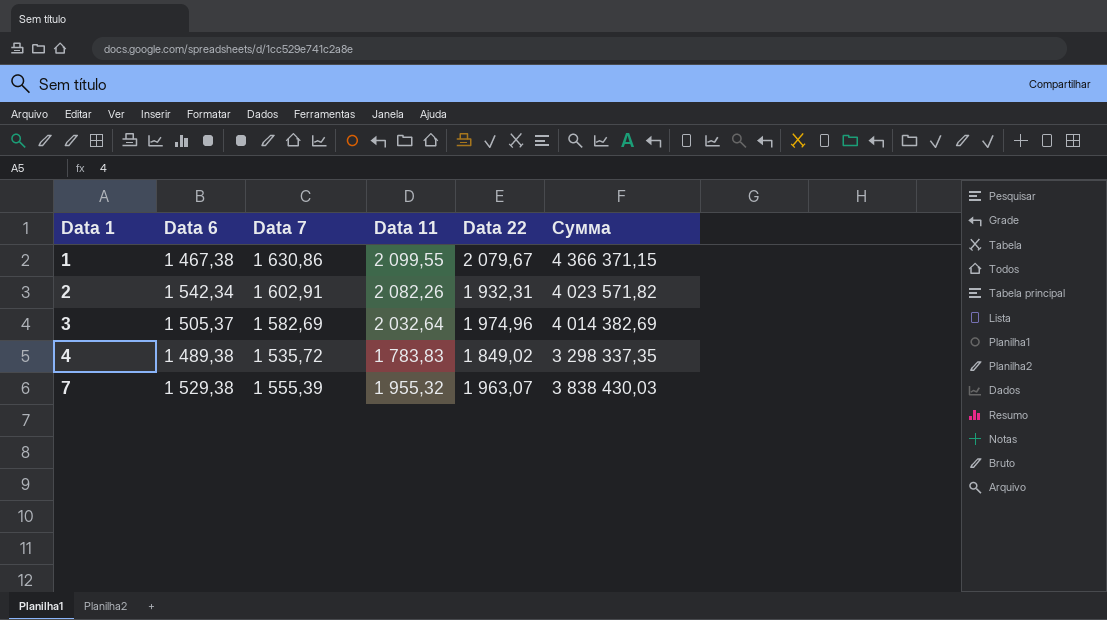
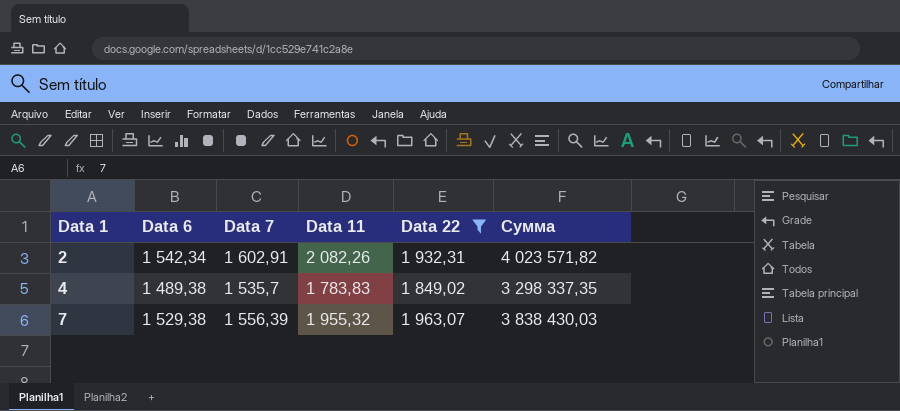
filter: none -> Data 22 <= 1 963,07
4 | Data 7: 1 535,72 -> 1 535,7
7 | Data 7: 1 555,39 -> 1 556,39

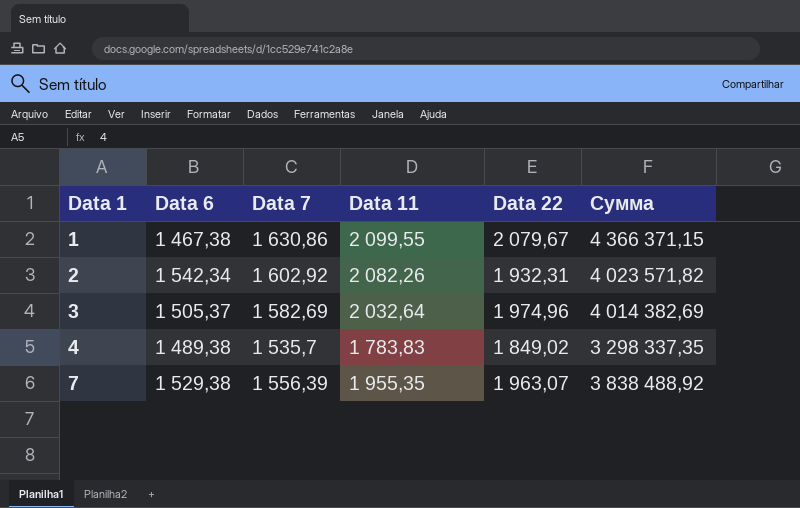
filter: Data 22 <= 1 963,07 -> none
2 | Data 7: 1 602,91 -> 1 602,92
7 | Data 11: 1 955,32 -> 1 955,35
7 | Сумма: 3 838 430,03 -> 3 838 488,92

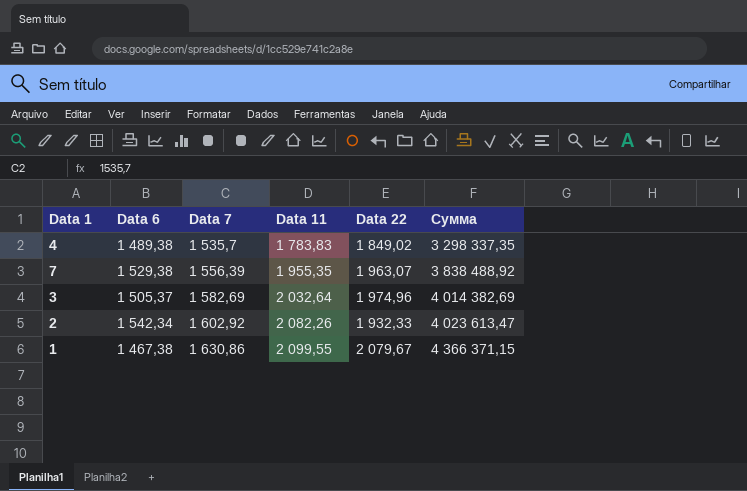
row order: Data 1 ascending -> Data 7 ascending
2 | Data 22: 1 932,31 -> 1 932,33
2 | Сумма: 4 023 571,82 -> 4 023 613,47

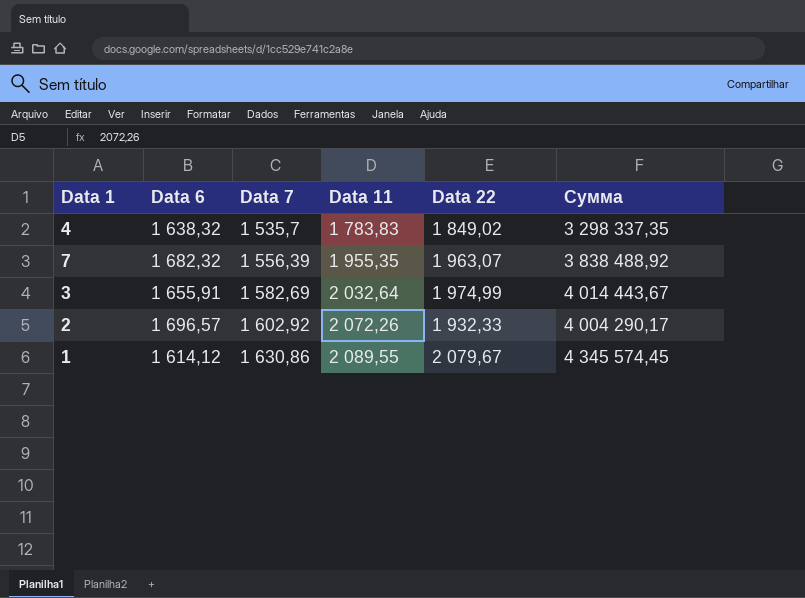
4 | Data 6: 1 489,38 -> 1 638,32
7 | Data 6: 1 529,38 -> 1 682,32
3 | Data 6: 1 505,37 -> 1 655,91
3 | Data 22: 1 974,96 -> 1 974,99
3 | Сумма: 4 014 382,69 -> 4 014 443,67
2 | Data 6: 1 542,34 -> 1 696,57
2 | Data 11: 2 082,26 -> 2 072,26
2 | Сумма: 4 023 613,47 -> 4 004 290,17
1 | Data 6: 1 467,38 -> 1 614,12
1 | Data 11: 2 099,55 -> 2 089,55
1 | Сумма: 4 366 371,15 -> 4 345 574,45

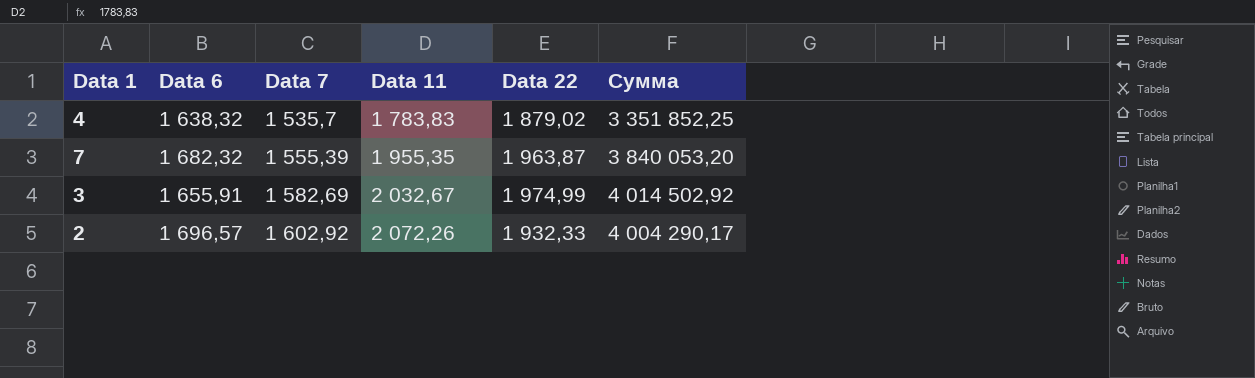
row 1: 1 614,12 | 1 630,86 | 2 089,55 | 2 079,67 | 4 345 574,45 -> none
4 | Data 22: 1 849,02 -> 1 879,02
4 | Сумма: 3 298 337,35 -> 3 351 852,25
7 | Data 7: 1 556,39 -> 1 555,39
7 | Data 22: 1 963,07 -> 1 963,87
7 | Сумма: 3 838 488,92 -> 3 840 053,20
3 | Data 11: 2 032,64 -> 2 032,67
3 | Сумма: 4 014 443,67 -> 4 014 502,92

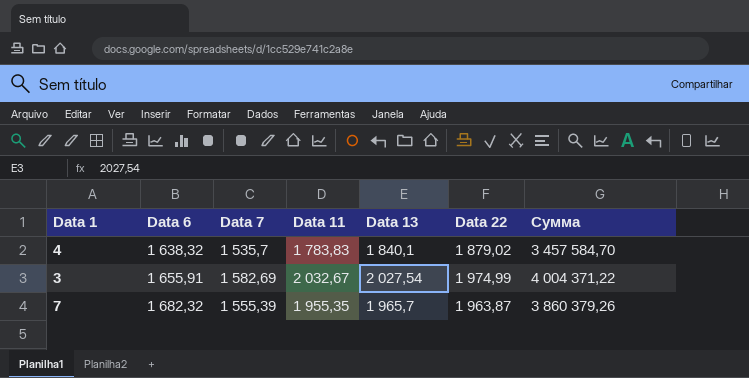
row order: Data 7 ascending -> Data 6 ascending
column Data 13 | position: none -> 5
column Сумма | formula: [Data 11] * [Data 22] -> [Data 13] * [Data 22]
row 2: 1 696,57 | 1 602,92 | 2 072,26 | 1 932,33 | 4 004 290,17 -> none

